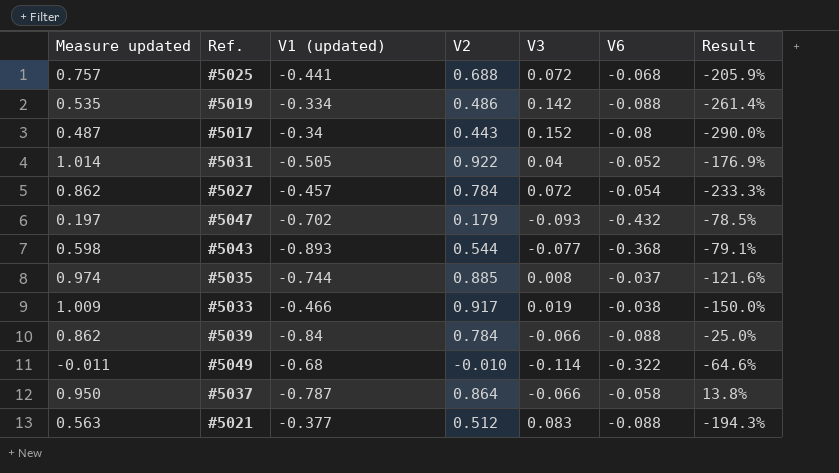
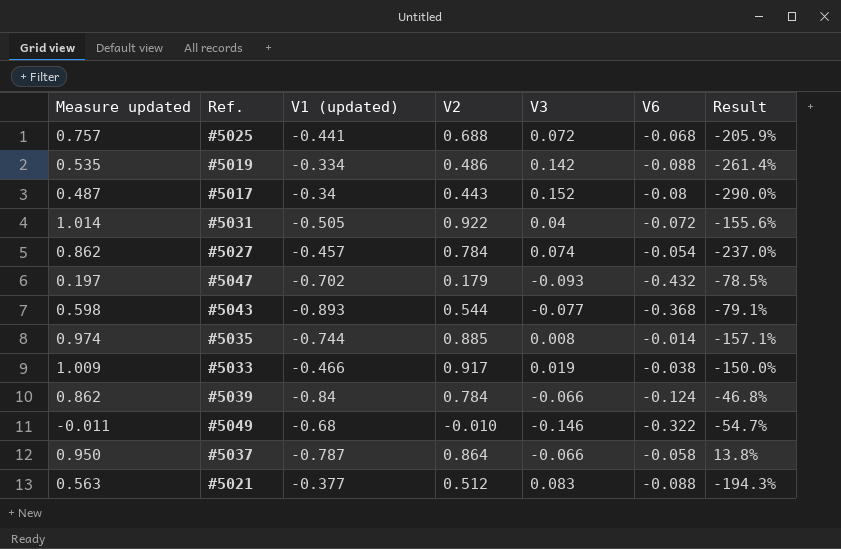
#5031 | V6: -0.052 -> -0.072
#5031 | Result: -176.9% -> -155.6%
#5027 | V3: 0.072 -> 0.074
#5027 | Result: -233.3% -> -237.0%
#5035 | V6: -0.037 -> -0.014
#5035 | Result: -121.6% -> -157.1%
#5039 | V6: -0.088 -> -0.124
#5039 | Result: -25.0% -> -46.8%
#5049 | V3: -0.114 -> -0.146
#5049 | Result: -64.6% -> -54.7%

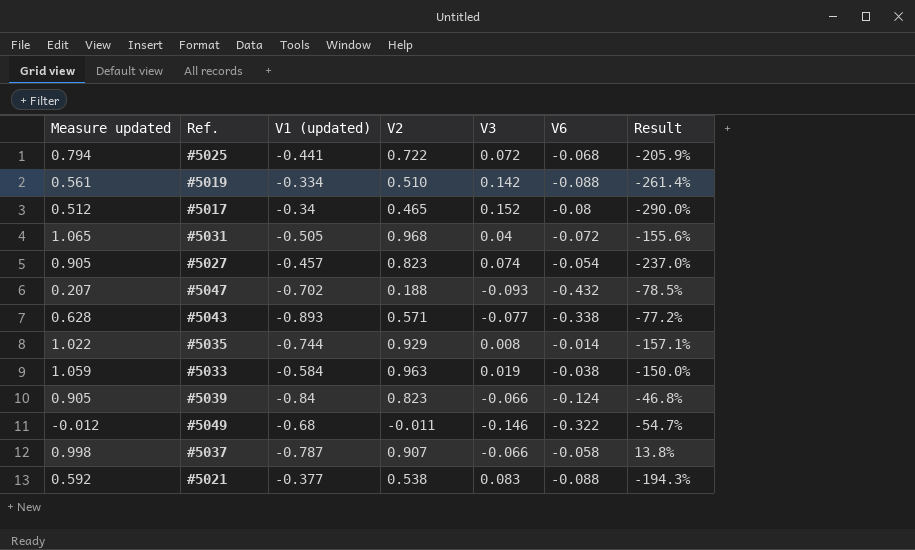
#5025 | Measure updated: 0.757 -> 0.794
#5025 | V2: 0.688 -> 0.722
#5019 | Measure updated: 0.535 -> 0.561
#5019 | V2: 0.486 -> 0.510
#5017 | Measure updated: 0.487 -> 0.512
#5017 | V2: 0.443 -> 0.465
#5031 | Measure updated: 1.014 -> 1.065
#5031 | V2: 0.922 -> 0.968
#5027 | Measure updated: 0.862 -> 0.905
#5027 | V2: 0.784 -> 0.823
#5047 | Measure updated: 0.197 -> 0.207
#5047 | V2: 0.179 -> 0.188
#5043 | Measure updated: 0.598 -> 0.628
#5043 | V2: 0.544 -> 0.571
#5043 | V6: -0.368 -> -0.338
#5043 | Result: -79.1% -> -77.2%
#5035 | Measure updated: 0.974 -> 1.022
#5035 | V2: 0.885 -> 0.929
#5033 | Measure updated: 1.009 -> 1.059
#5033 | V1 (updated): -0.466 -> -0.584
#5033 | V2: 0.917 -> 0.963
#5039 | Measure updated: 0.862 -> 0.905
#5039 | V2: 0.784 -> 0.823
#5049 | Measure updated: -0.011 -> -0.012
#5049 | V2: -0.010 -> -0.011
#5037 | Measure updated: 0.950 -> 0.998
#5037 | V2: 0.864 -> 0.907
#5021 | Measure updated: 0.563 -> 0.592
#5021 | V2: 0.512 -> 0.538

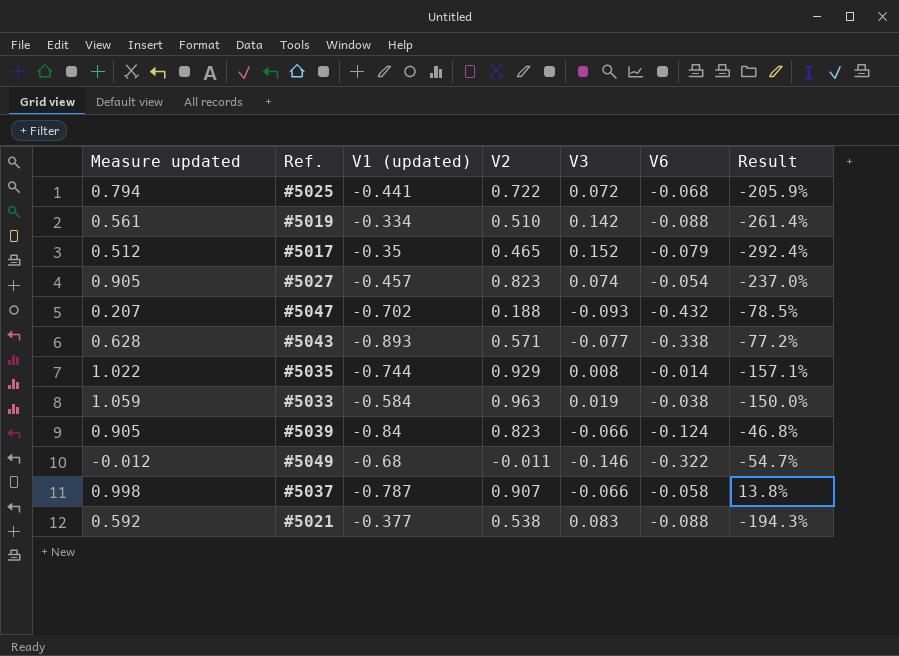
row #5031: 1.065 | -0.505 | 0.968 | 0.04 | -0.072 | -155.6% -> none
#5017 | V1 (updated): -0.34 -> -0.35
#5017 | V6: -0.08 -> -0.079
#5017 | Result: -290.0% -> -292.4%

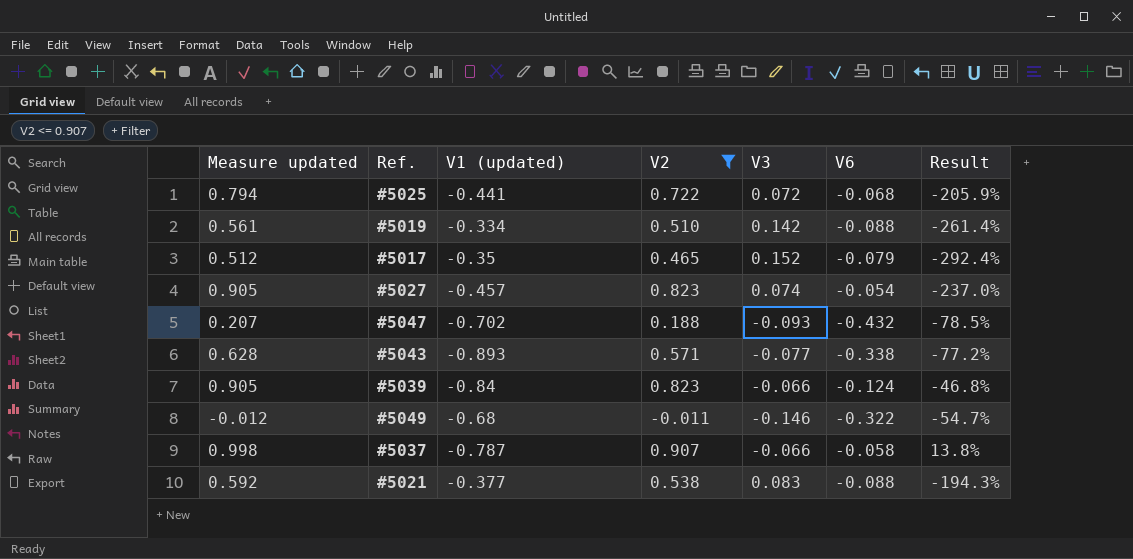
filter: none -> V2 <= 0.907

